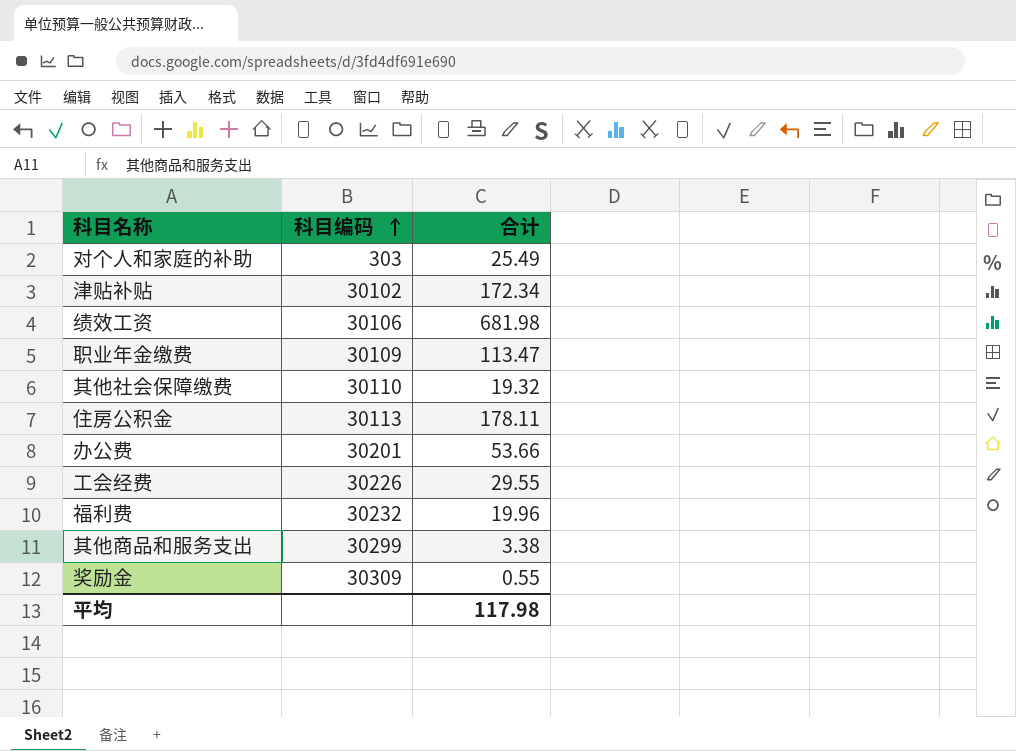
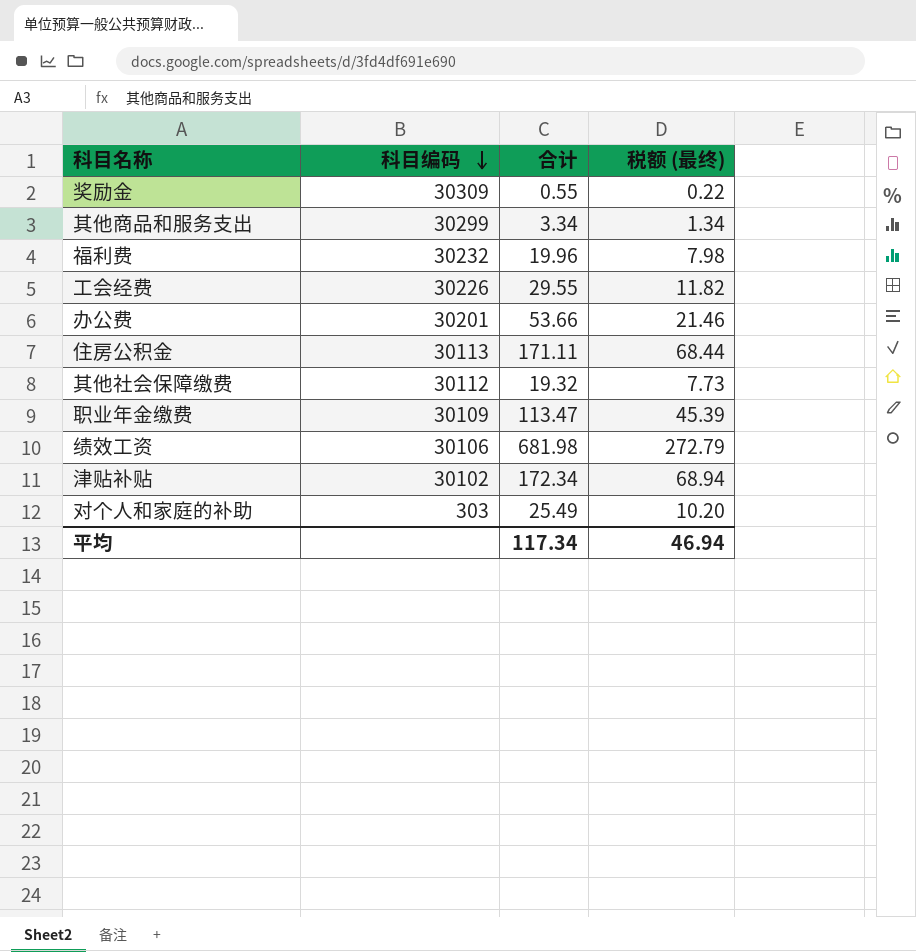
row order: 科目编码 ascending -> 科目编码 descending
column 税额 (最终) | formula: none -> [合计] * 0.4
其他商品和服务支出 | 合计: 3.38 -> 3.34
住房公积金 | 合计: 178.11 -> 171.11
其他社会保障缴费 | 科目编码: 30110 -> 30112
平均 | 合计: 117.98 -> 117.34

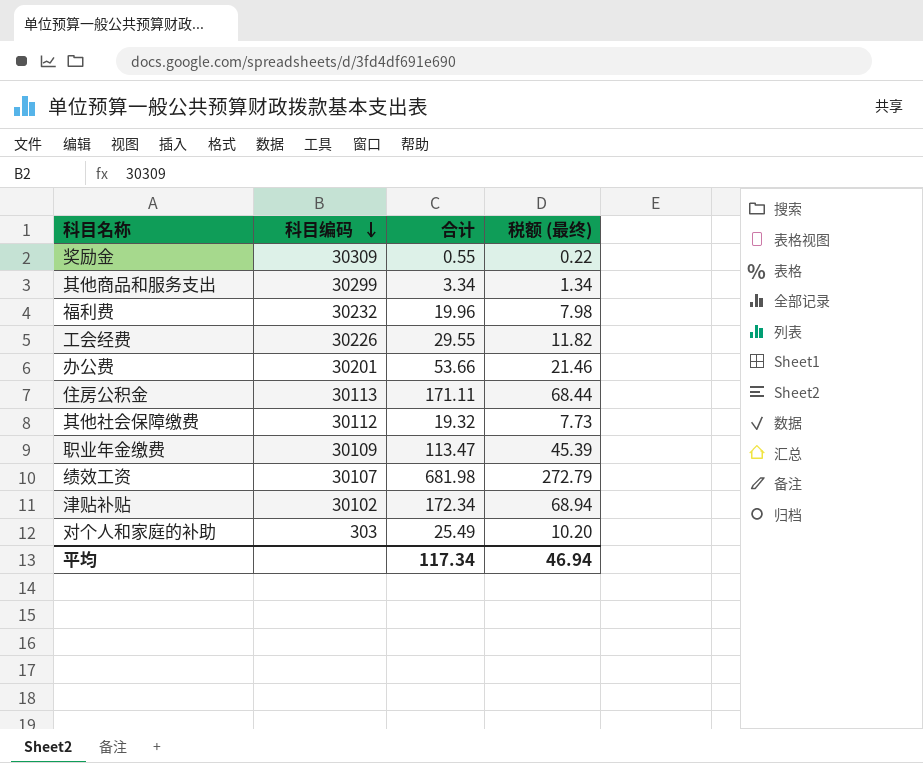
绩效工资 | 科目编码: 30106 -> 30107

